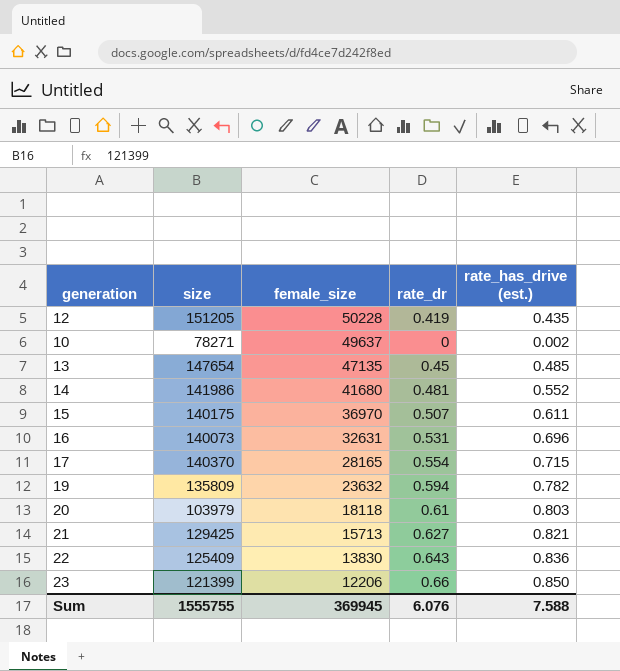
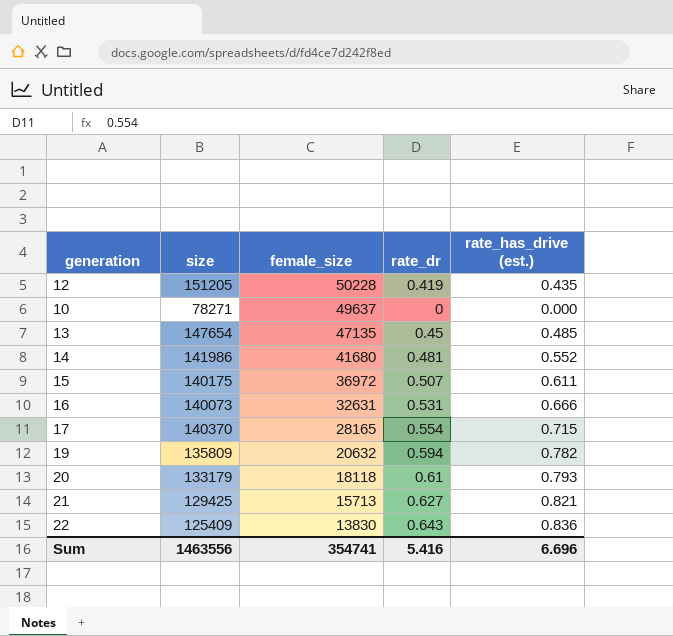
row 23: 121399 | 12206 | 0.66 | 0.850 -> none
10 | rate_has_drive (est.): 0.002 -> 0.000
15 | female_size: 36970 -> 36972
16 | rate_has_drive (est.): 0.696 -> 0.666
19 | female_size: 23632 -> 20632
20 | size: 103979 -> 133179
20 | rate_has_drive (est.): 0.803 -> 0.793
Sum | size: 1555755 -> 1463556
Sum | female_size: 369945 -> 354741
Sum | rate_dr: 6.076 -> 5.416
Sum | rate_has_drive (est.): 7.588 -> 6.696

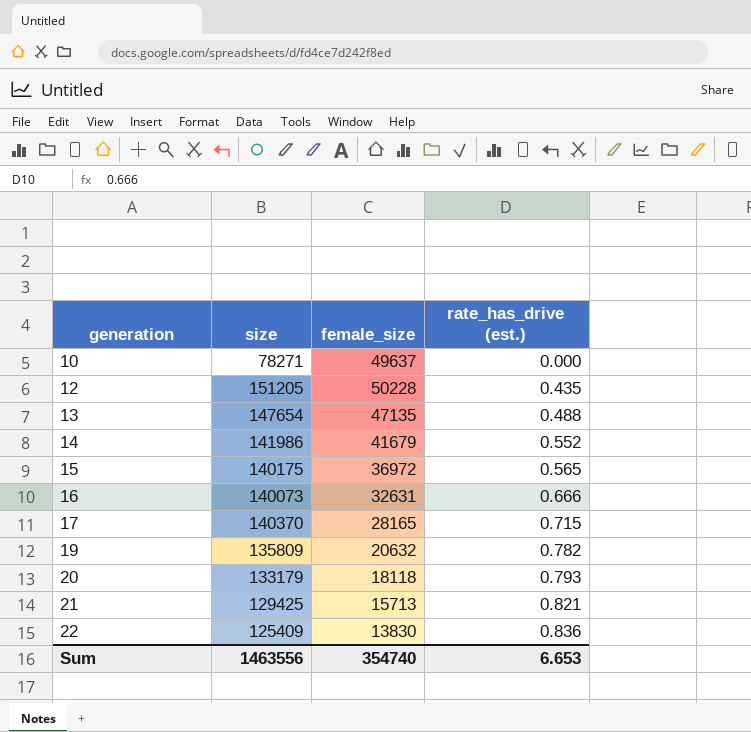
row order: female_size descending -> generation ascending
column rate_dr | position: 4 -> none
13 | rate_has_drive (est.): 0.485 -> 0.488
14 | female_size: 41680 -> 41679
15 | rate_has_drive (est.): 0.611 -> 0.565
Sum | female_size: 354741 -> 354740
Sum | rate_has_drive (est.): 6.696 -> 6.653

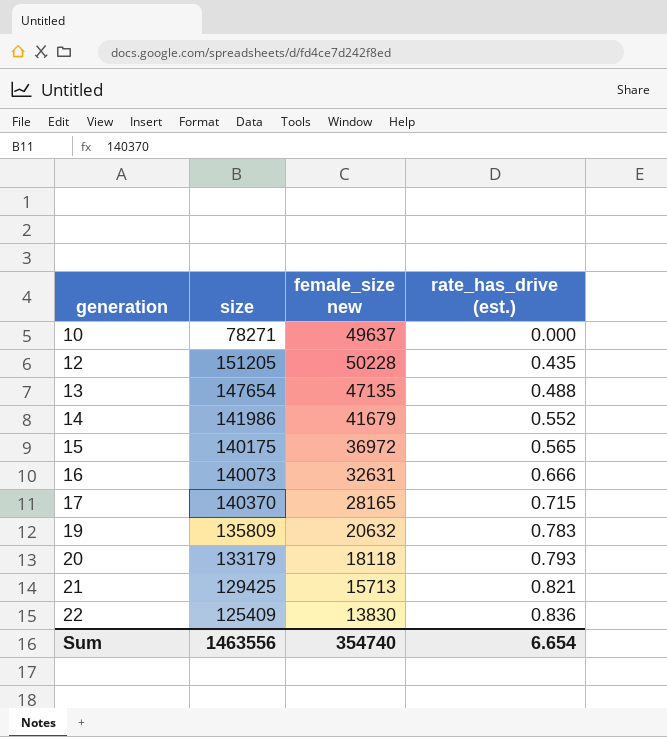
column name: female_size -> female_size new
19 | rate_has_drive (est.): 0.782 -> 0.783
Sum | rate_has_drive (est.): 6.653 -> 6.654

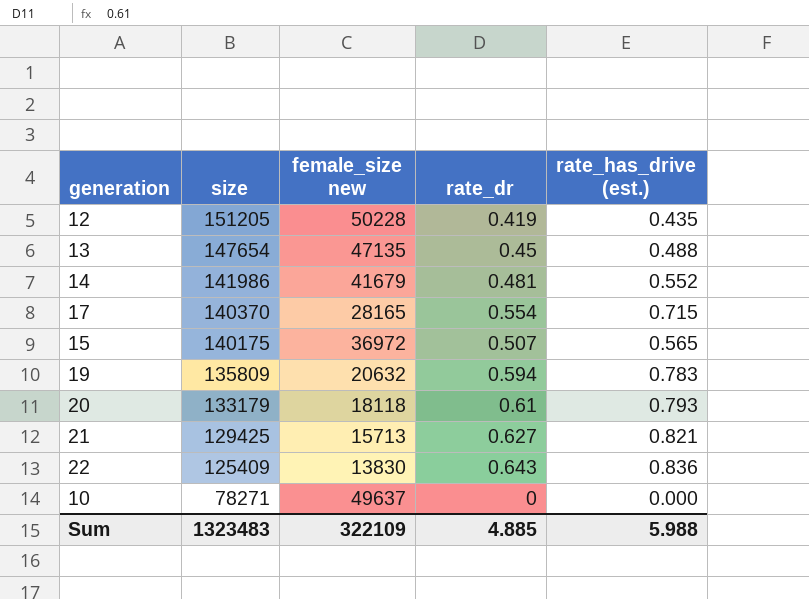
row order: generation ascending -> size descending
column rate_dr | position: none -> 4
row 16: 140073 | 32631 | 0.666 -> none
Sum | size: 1463556 -> 1323483
Sum | female_size new: 354740 -> 322109
Sum | rate_has_drive (est.): 6.654 -> 5.988

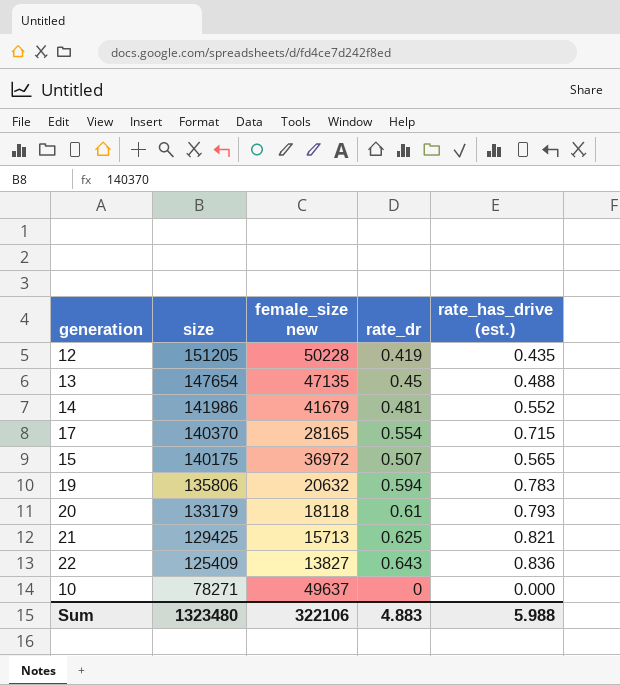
19 | size: 135809 -> 135806
21 | rate_dr: 0.627 -> 0.625
22 | female_size new: 13830 -> 13827
Sum | size: 1323483 -> 1323480
Sum | female_size new: 322109 -> 322106
Sum | rate_dr: 4.885 -> 4.883

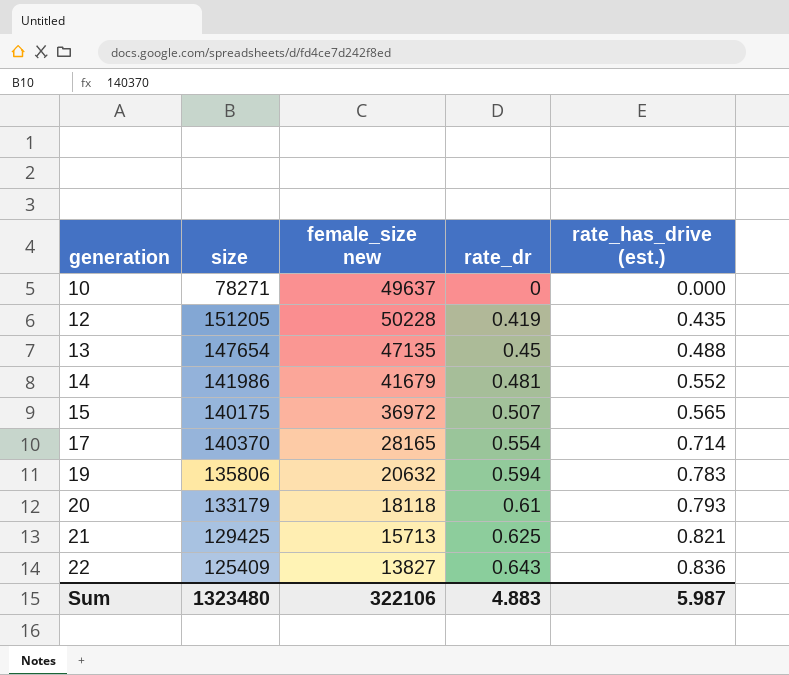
row order: size descending -> generation ascending
17 | rate_has_drive (est.): 0.715 -> 0.714
Sum | rate_has_drive (est.): 5.988 -> 5.987

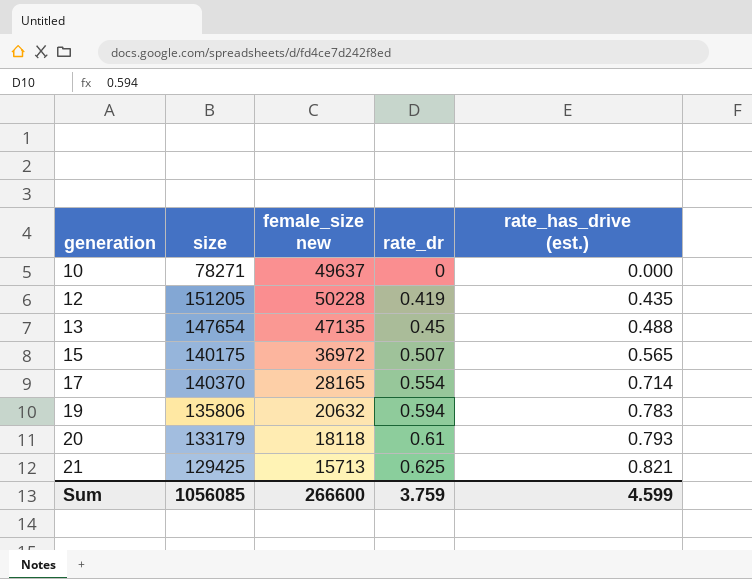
row 14: 141986 | 41679 | 0.481 | 0.552 -> none
row 22: 125409 | 13827 | 0.643 | 0.836 -> none
Sum | size: 1323480 -> 1056085
Sum | female_size new: 322106 -> 266600
Sum | rate_dr: 4.883 -> 3.759
Sum | rate_has_drive (est.): 5.987 -> 4.599

